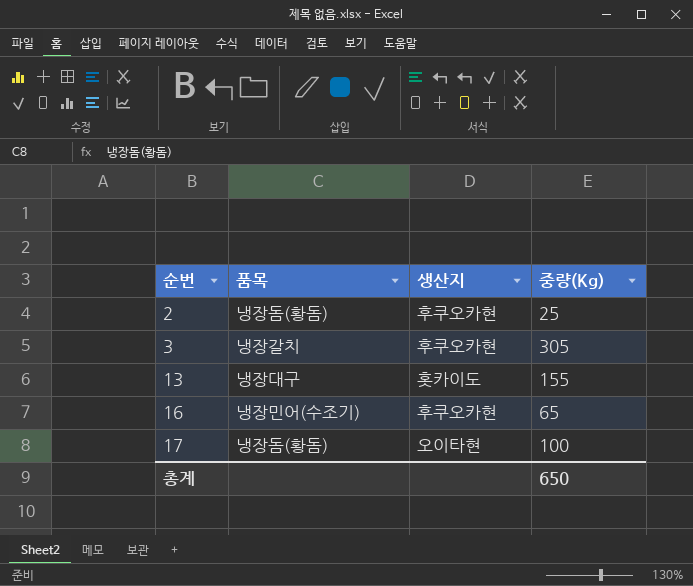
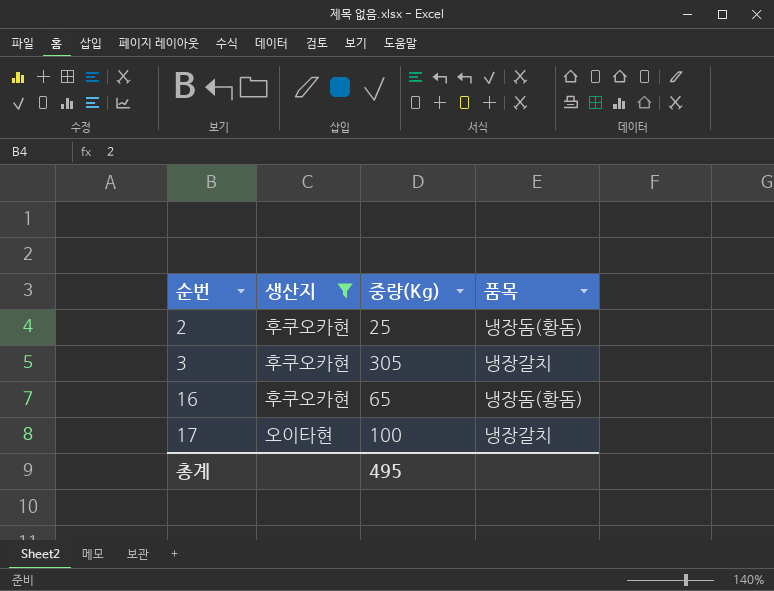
filter: none -> 생산지 != 홋카이도
column 품목 | position: 2 -> 4
16 | 품목: 냉장민어(수조기) -> 냉장돔(황돔)
17 | 품목: 냉장돔(황돔) -> 냉장갈치
총계 | 중량(Kg): 650 -> 495

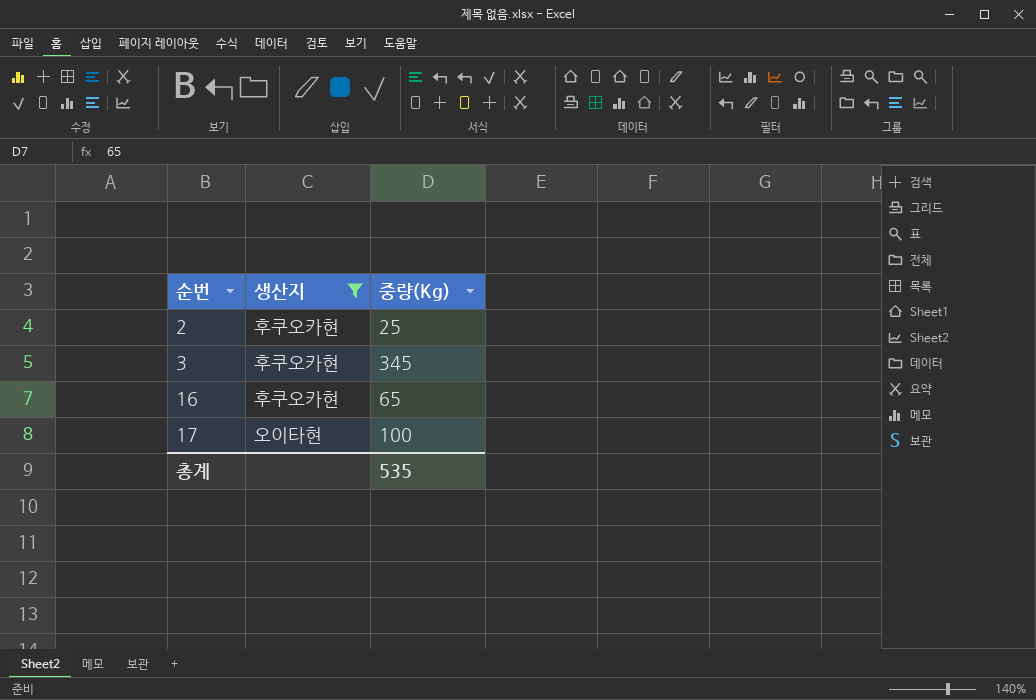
column 품목 | position: 4 -> none
3 | 중량(Kg): 305 -> 345
총계 | 중량(Kg): 495 -> 535

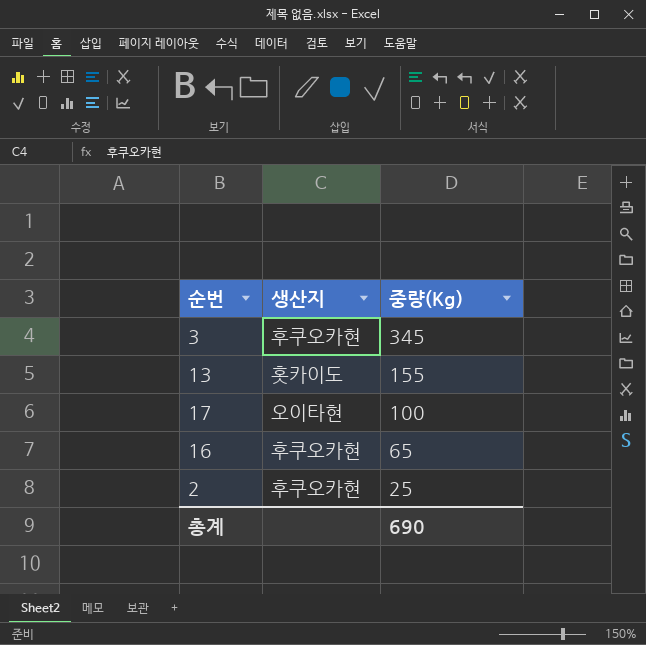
filter: 생산지 != 홋카이도 -> none
row order: 순번 ascending -> 중량(Kg) descending
총계 | 중량(Kg): 535 -> 690

